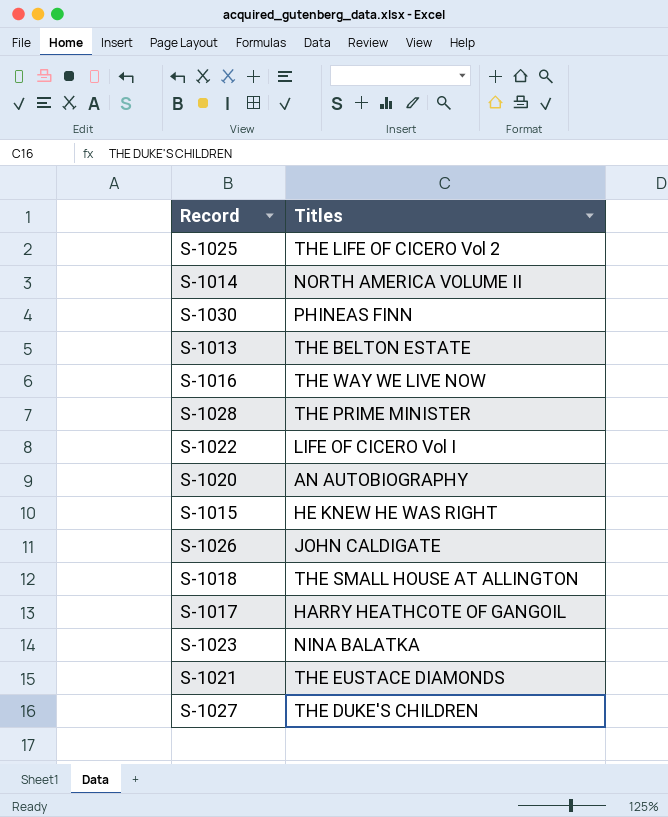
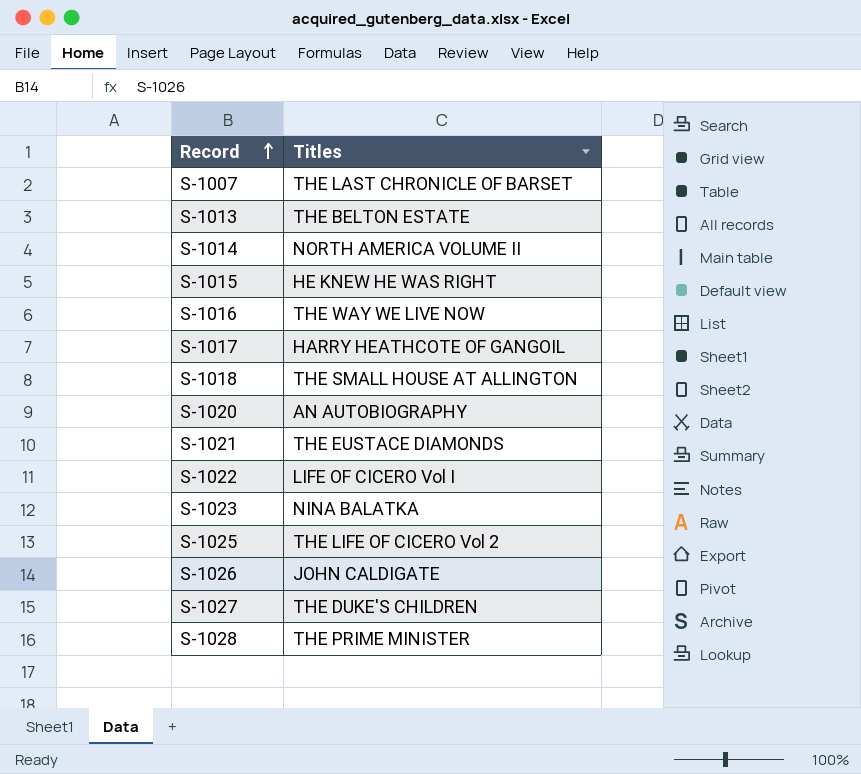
row order: none -> Record ascending
row S-1030: PHINEAS FINN -> none
row S-1007: none -> THE LAST CHRONICLE OF BARSET

